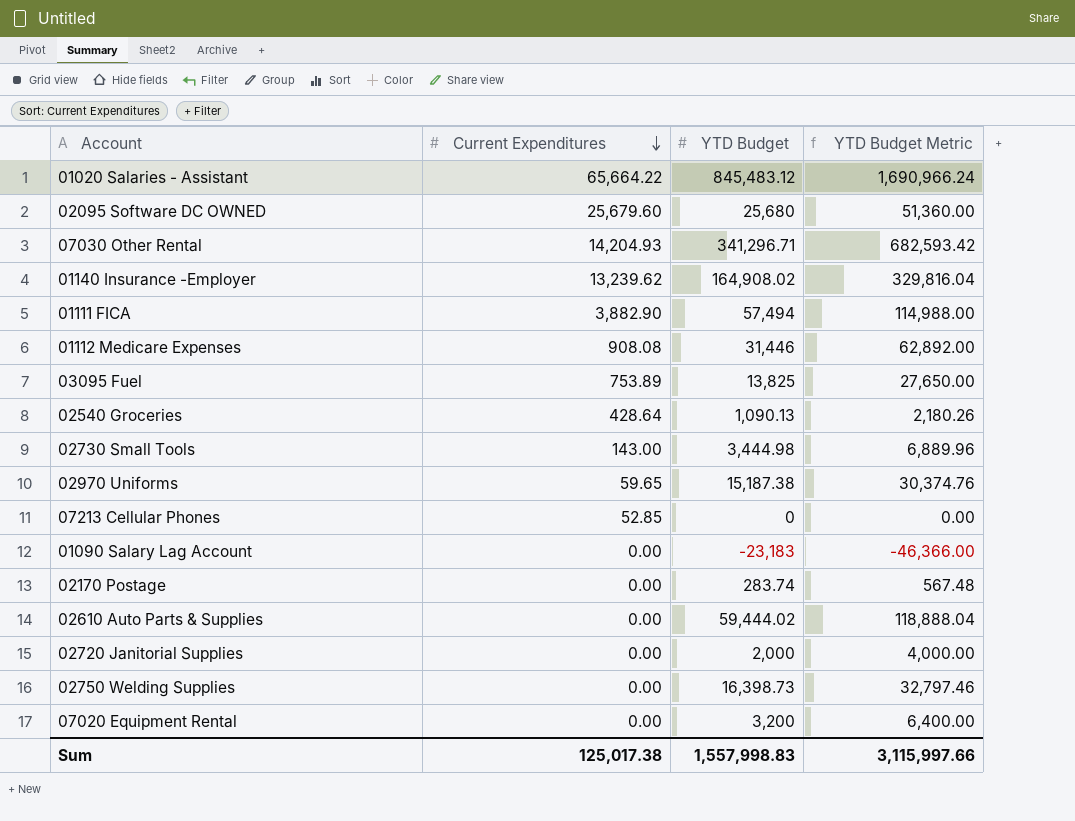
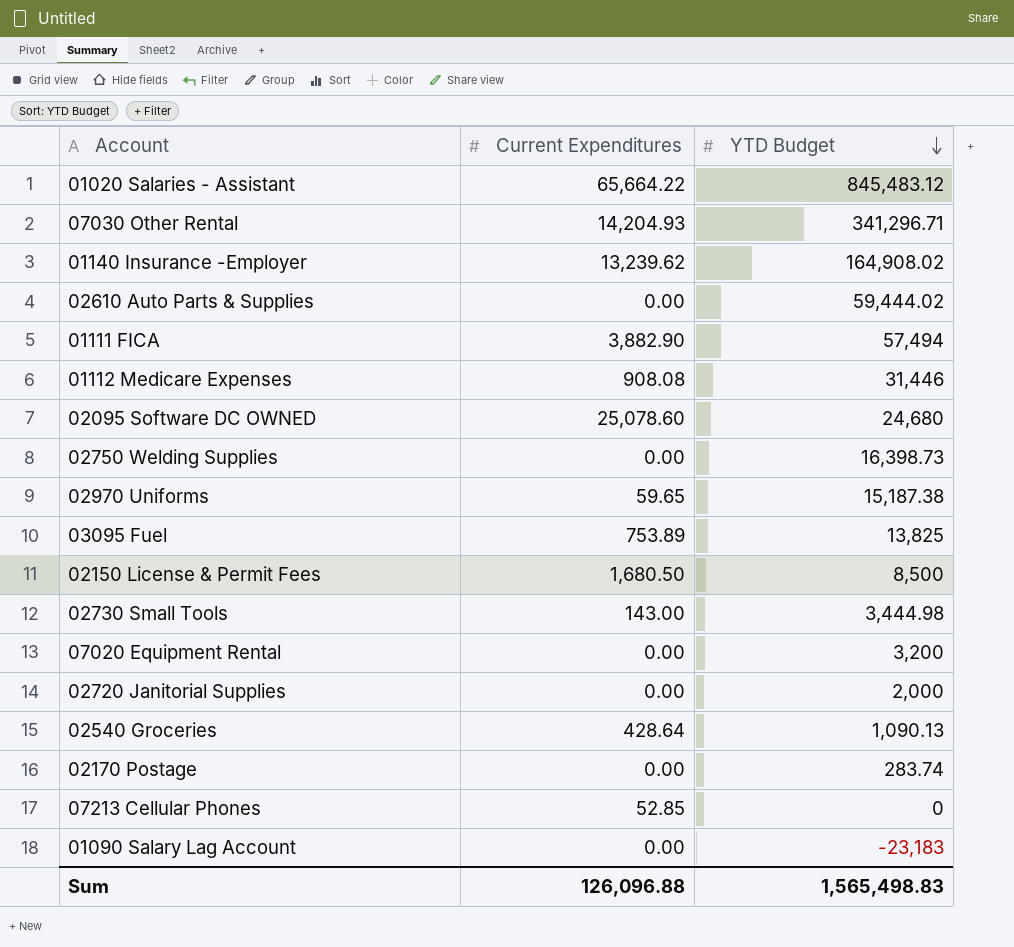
row order: Current Expenditures descending -> YTD Budget descending
column YTD Budget Metric | formula: [YTD Budget] * 2 -> none
02095 Software DC OWNED | Current Expenditures: 25,679.60 -> 25,078.60
02095 Software DC OWNED | YTD Budget: 25,680 -> 24,680
row 02150 License & Permit Fees: none -> 1,680.50 | 8,500
Sum | Current Expenditures: 125,017.38 -> 126,096.88
Sum | YTD Budget: 1,557,998.83 -> 1,565,498.83

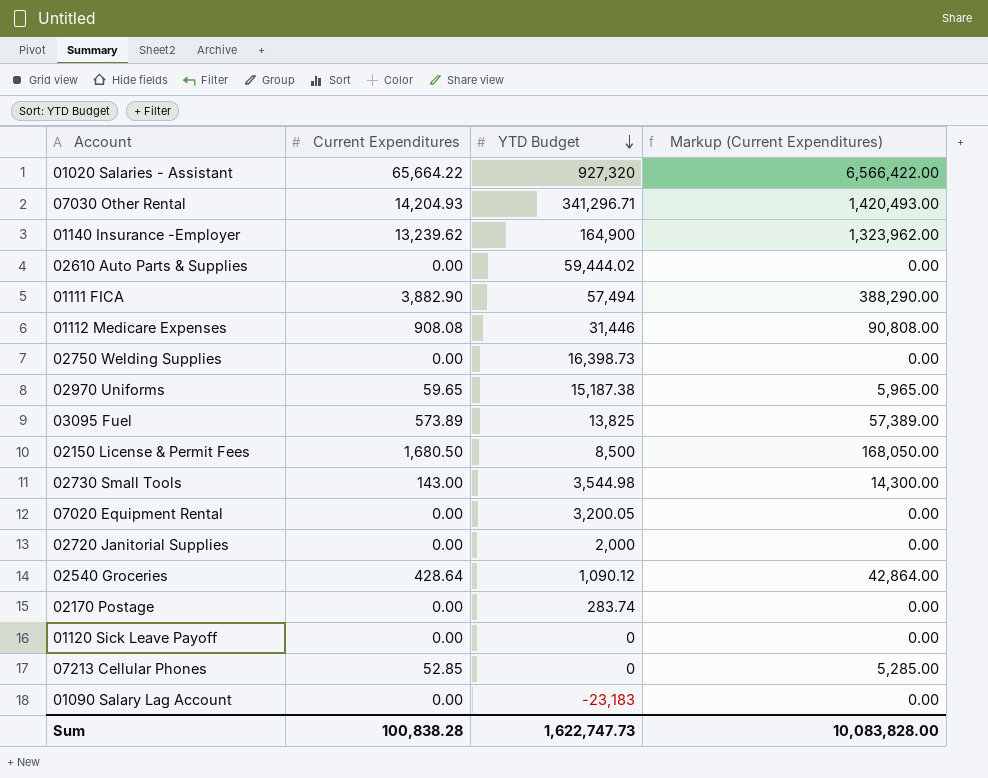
column Markup (Current Expenditures) | formula: none -> [Current Expenditures] * 100
row 02095 Software DC OWNED: 25,078.60 | 24,680 -> none
01020 Salaries - Assistant | YTD Budget: 845,483.12 -> 927,320
01140 Insurance -Employer | YTD Budget: 164,908.02 -> 164,900
03095 Fuel | Current Expenditures: 753.89 -> 573.89
02730 Small Tools | YTD Budget: 3,444.98 -> 3,544.98
07020 Equipment Rental | YTD Budget: 3,200 -> 3,200.05
02540 Groceries | YTD Budget: 1,090.13 -> 1,090.12
row 01120 Sick Leave Payoff: none -> 0.00 | 0 | 0.00
Sum | Current Expenditures: 126,096.88 -> 100,838.28
Sum | YTD Budget: 1,565,498.83 -> 1,622,747.73

